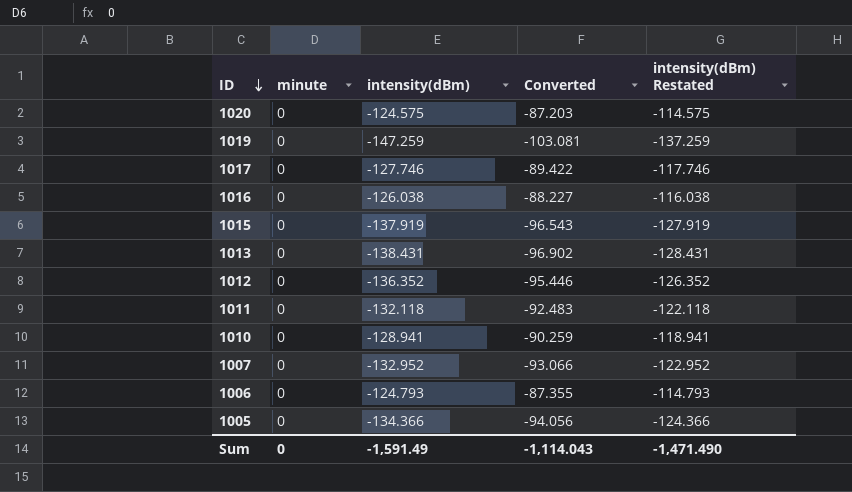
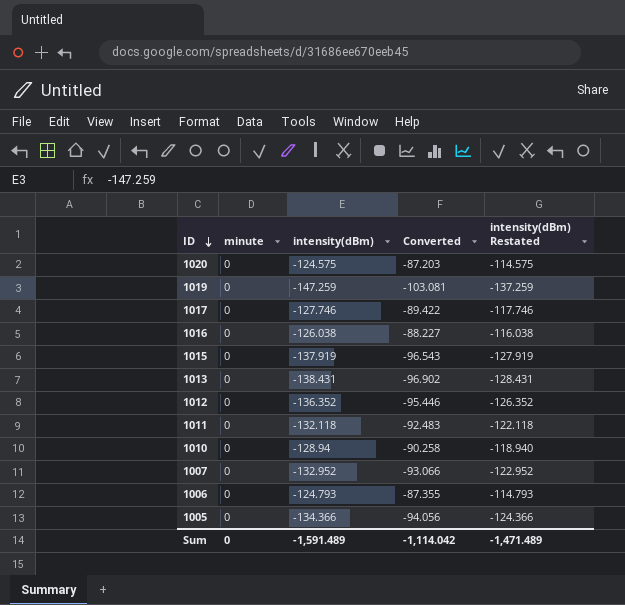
1010 | intensity(dBm): -128.941 -> -128.94
1010 | Converted: -90.259 -> -90.258
1010 | intensity(dBm) Restated: -118.941 -> -118.940
Sum | intensity(dBm): -1,591.49 -> -1,591.489
Sum | Converted: -1,114.043 -> -1,114.042
Sum | intensity(dBm) Restated: -1,471.490 -> -1,471.489

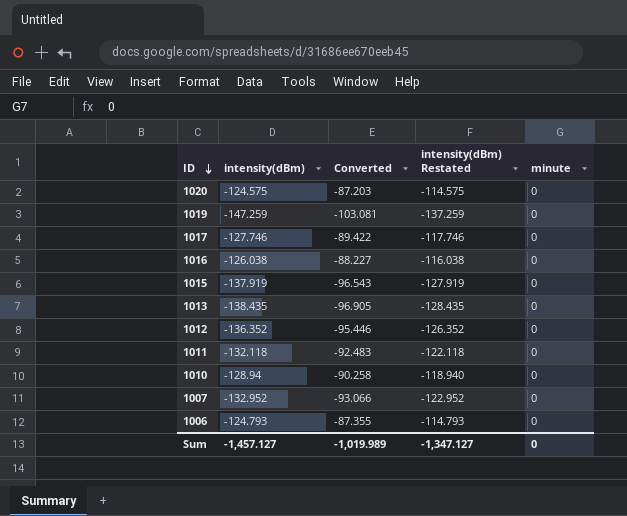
column minute | position: 2 -> 5
row 1005: 0 | -134.366 | -94.056 | -124.366 -> none
1013 | intensity(dBm): -138.431 -> -138.435
1013 | Converted: -96.902 -> -96.905
1013 | intensity(dBm) Restated: -128.431 -> -128.435
Sum | intensity(dBm): -1,591.489 -> -1,457.127
Sum | Converted: -1,114.042 -> -1,019.989
Sum | intensity(dBm) Restated: -1,471.489 -> -1,347.127

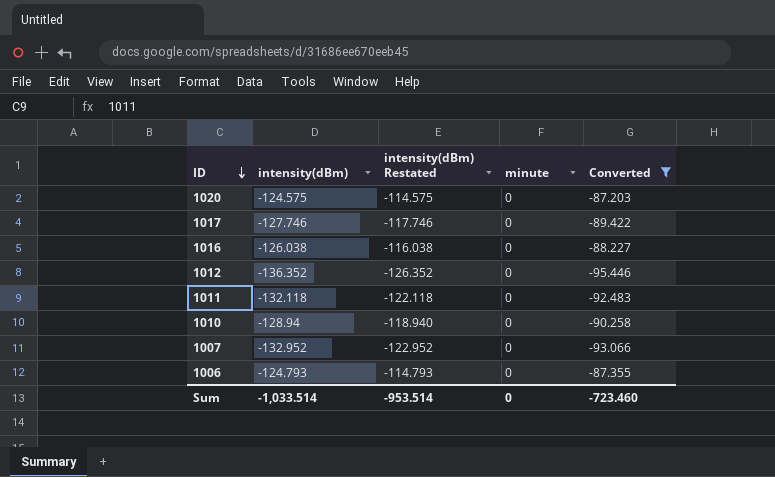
filter: none -> Converted >= -95.446
column Converted | position: 3 -> 5
Sum | intensity(dBm): -1,457.127 -> -1,033.514
Sum | intensity(dBm) Restated: -1,347.127 -> -953.514
Sum | Converted: -1,019.989 -> -723.460

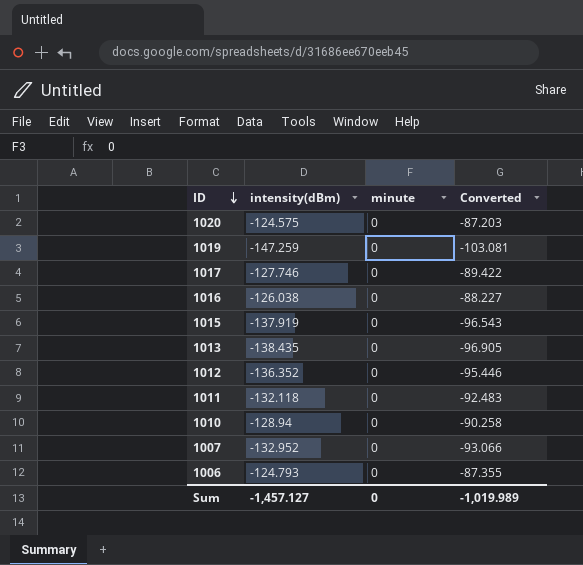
filter: Converted >= -95.446 -> none
column intensity(dBm) Restated | formula: [intensity(dBm)] + 10 -> none
Sum | intensity(dBm): -1,033.514 -> -1,457.127
Sum | Converted: -723.460 -> -1,019.989

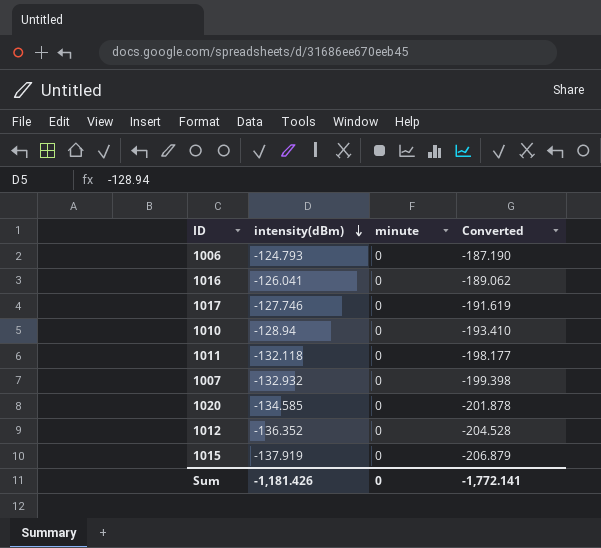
row order: ID descending -> intensity(dBm) descending
column Converted | formula: [intensity(dBm)] * 0.7 -> [intensity(dBm)] * 1.5
row 1019: -147.259 | 0 | -103.081 -> none
row 1013: -138.435 | 0 | -96.905 -> none
1016 | intensity(dBm): -126.038 -> -126.041
1007 | intensity(dBm): -132.952 -> -132.932
1020 | intensity(dBm): -124.575 -> -134.585
Sum | intensity(dBm): -1,457.127 -> -1,181.426
Sum | Converted: -1,019.989 -> -1,772.141

